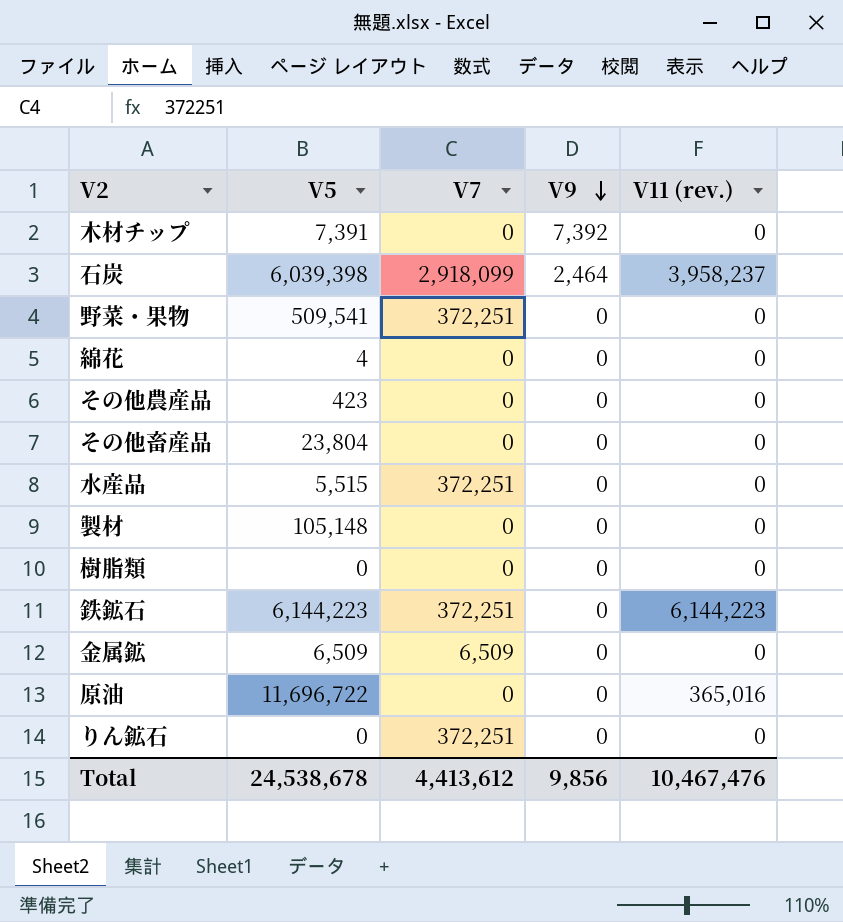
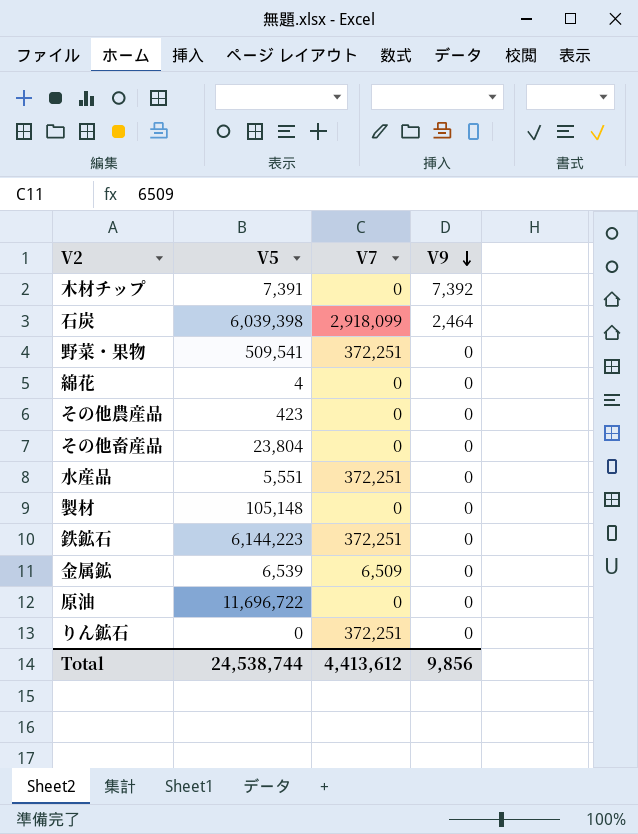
column V11 (rev.) | position: 5 -> none
row 樹脂類: 0 | 0 | 0 | 0 -> none
水産品 | V5: 5,515 -> 5,551
金属鉱 | V5: 6,509 -> 6,539
Total | V5: 24,538,678 -> 24,538,744

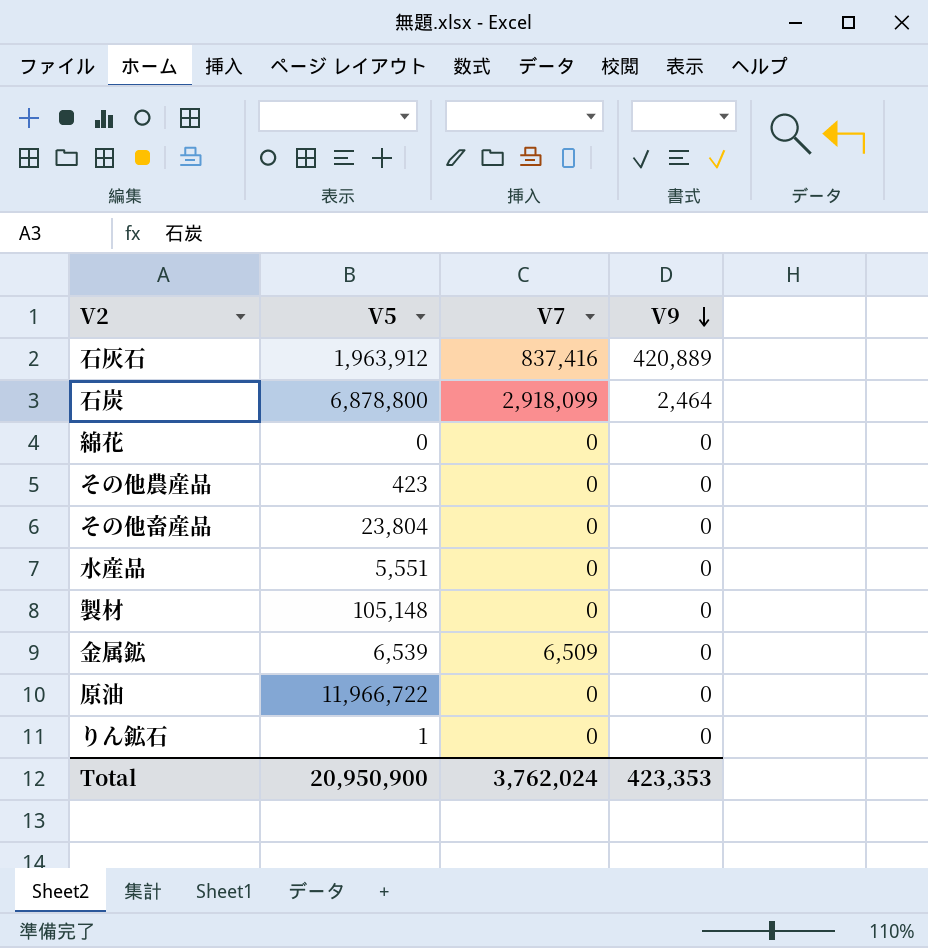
row 木材チップ: 7,391 | 0 | 7,392 -> none
row 野菜・果物: 509,541 | 372,251 | 0 -> none
row 鉄鉱石: 6,144,223 | 372,251 | 0 -> none
row 石灰石: none -> 1,963,912 | 837,416 | 420,889
石炭 | V5: 6,039,398 -> 6,878,800
綿花 | V5: 4 -> 0
水産品 | V7: 372,251 -> 0
原油 | V5: 11,696,722 -> 11,966,722
りん鉱石 | V5: 0 -> 1
りん鉱石 | V7: 372,251 -> 0
Total | V5: 24,538,744 -> 20,950,900
Total | V7: 4,413,612 -> 3,762,024
Total | V9: 9,856 -> 423,353

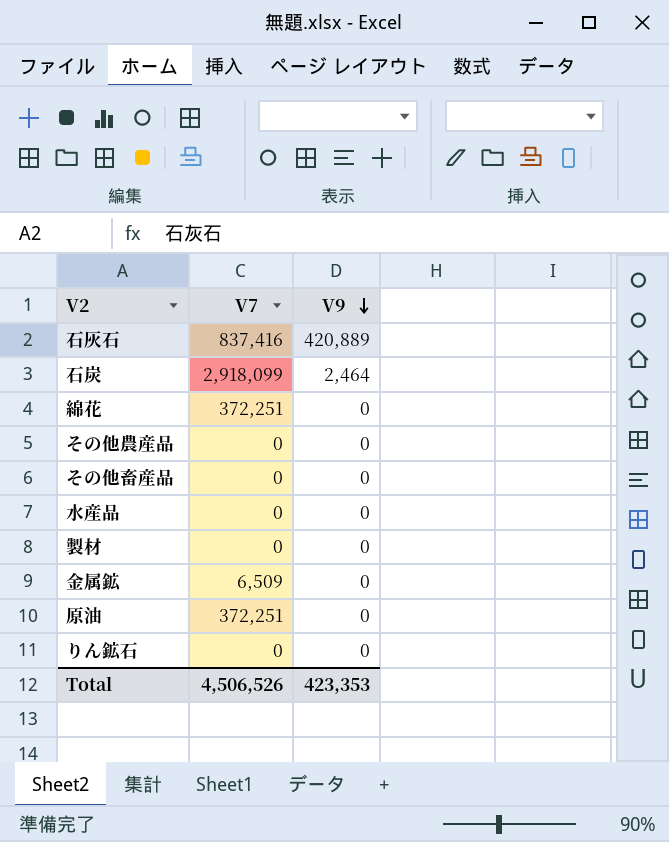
column V5 | position: 2 -> none
綿花 | V7: 0 -> 372,251
原油 | V7: 0 -> 372,251
Total | V7: 3,762,024 -> 4,506,526

